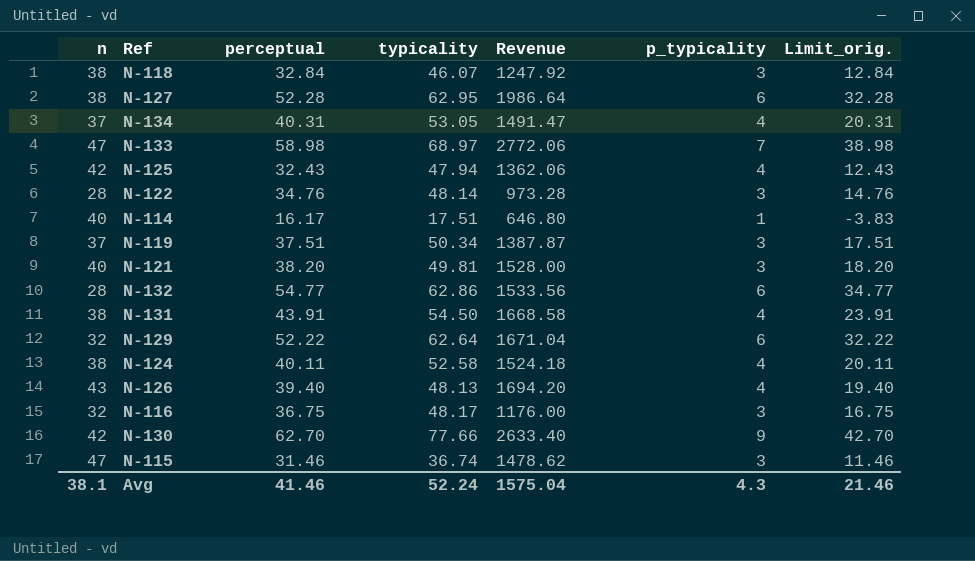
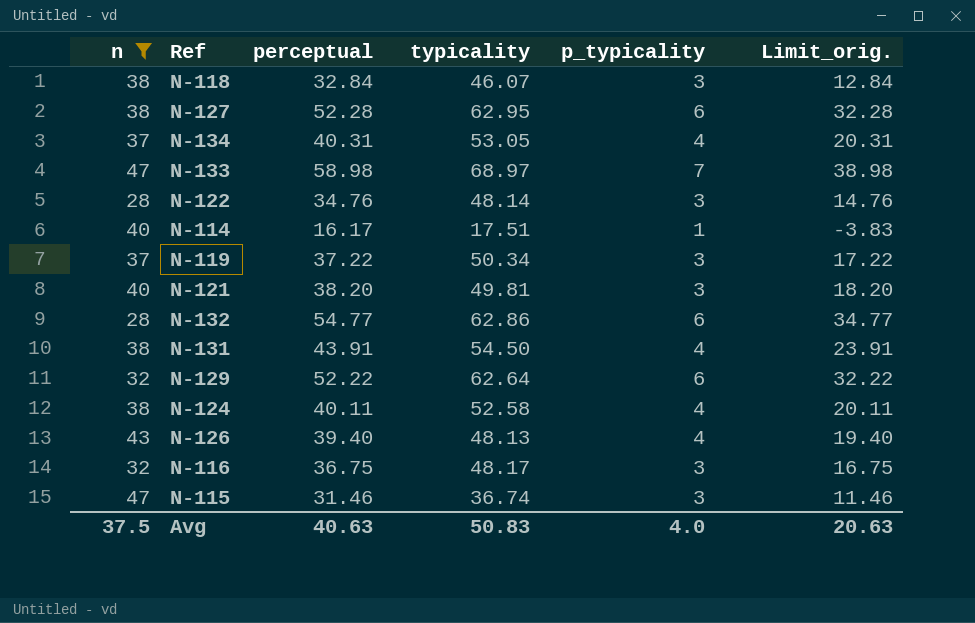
filter: none -> n != 42
column Revenue | formula: [n] * [perceptual] -> none
N-119 | perceptual: 37.51 -> 37.22
N-119 | Limit_orig.: 17.51 -> 17.22
Avg | n: 38.1 -> 37.5
Avg | perceptual: 41.46 -> 40.63
Avg | typicality: 52.24 -> 50.83
Avg | p_typicality: 4.3 -> 4.0
Avg | Limit_orig.: 21.46 -> 20.63

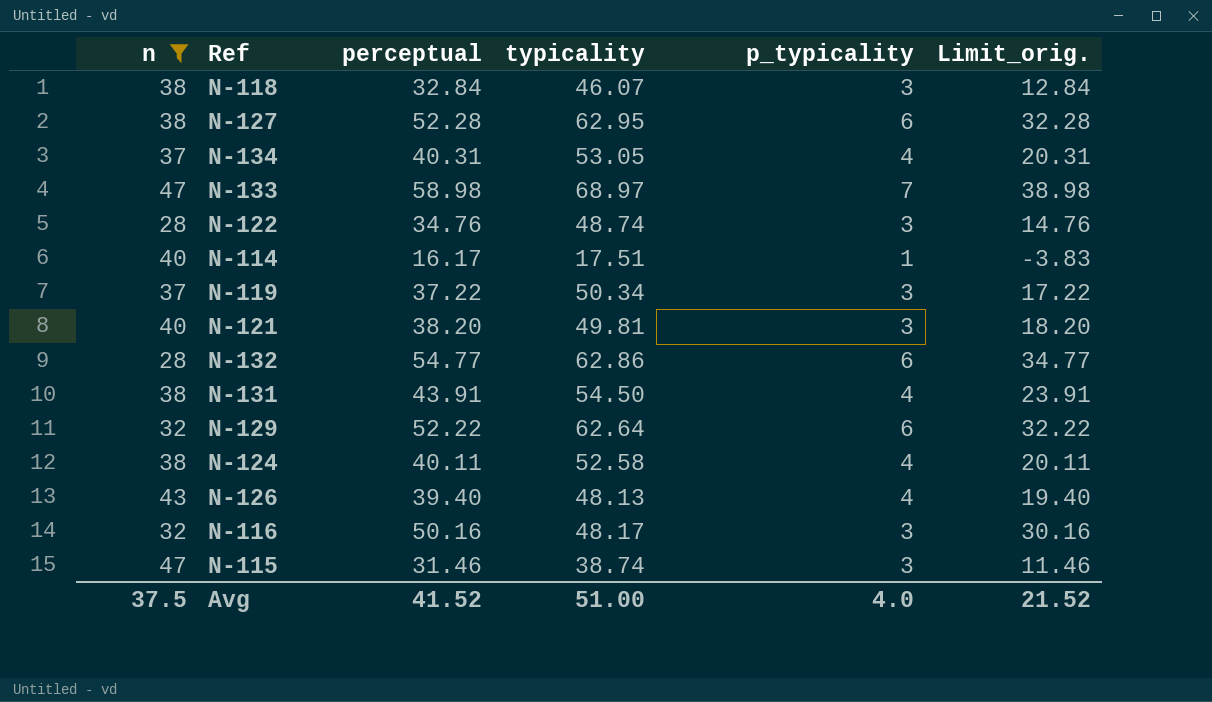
N-122 | typicality: 48.14 -> 48.74
N-116 | perceptual: 36.75 -> 50.16
N-116 | Limit_orig.: 16.75 -> 30.16
N-115 | typicality: 36.74 -> 38.74
Avg | perceptual: 40.63 -> 41.52
Avg | typicality: 50.83 -> 51.00
Avg | Limit_orig.: 20.63 -> 21.52

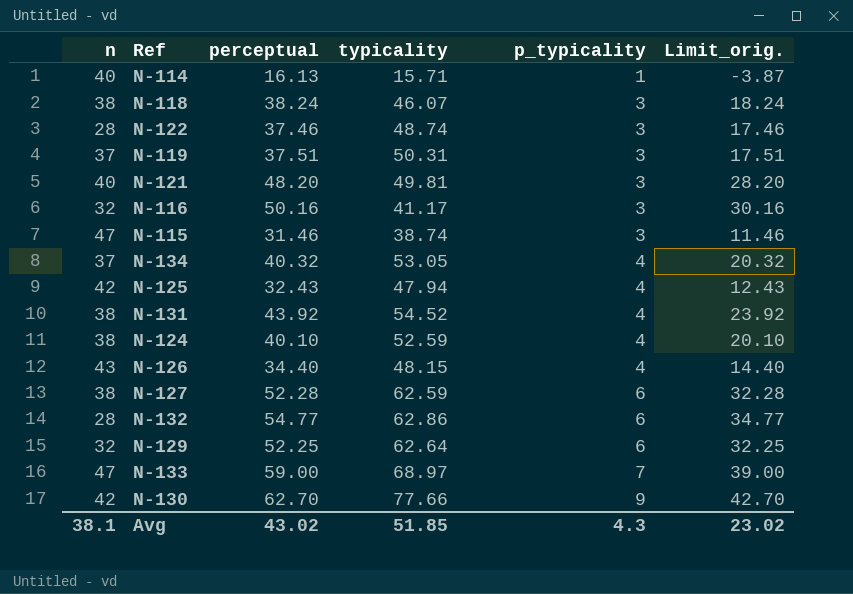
filter: n != 42 -> none
row order: none -> p_typicality ascending
N-114 | perceptual: 16.17 -> 16.13
N-114 | typicality: 17.51 -> 15.71
N-114 | Limit_orig.: -3.83 -> -3.87
N-118 | perceptual: 32.84 -> 38.24
N-118 | Limit_orig.: 12.84 -> 18.24
N-122 | perceptual: 34.76 -> 37.46
N-122 | Limit_orig.: 14.76 -> 17.46
N-119 | perceptual: 37.22 -> 37.51
N-119 | typicality: 50.34 -> 50.31
N-119 | Limit_orig.: 17.22 -> 17.51
N-121 | perceptual: 38.20 -> 48.20
N-121 | Limit_orig.: 18.20 -> 28.20
N-116 | typicality: 48.17 -> 41.17
N-134 | perceptual: 40.31 -> 40.32
N-134 | Limit_orig.: 20.31 -> 20.32
N-131 | perceptual: 43.91 -> 43.92
N-131 | typicality: 54.50 -> 54.52
N-131 | Limit_orig.: 23.91 -> 23.92
N-124 | perceptual: 40.11 -> 40.10
N-124 | typicality: 52.58 -> 52.59
N-124 | Limit_orig.: 20.11 -> 20.10
N-126 | perceptual: 39.40 -> 34.40
N-126 | typicality: 48.13 -> 48.15
N-126 | Limit_orig.: 19.40 -> 14.40
N-127 | typicality: 62.95 -> 62.59
N-129 | perceptual: 52.22 -> 52.25
N-129 | Limit_orig.: 32.22 -> 32.25
N-133 | perceptual: 58.98 -> 59.00
N-133 | Limit_orig.: 38.98 -> 39.00
Avg | n: 37.5 -> 38.1
Avg | perceptual: 41.52 -> 43.02
Avg | typicality: 51.00 -> 51.85
Avg | p_typicality: 4.0 -> 4.3
Avg | Limit_orig.: 21.52 -> 23.02

